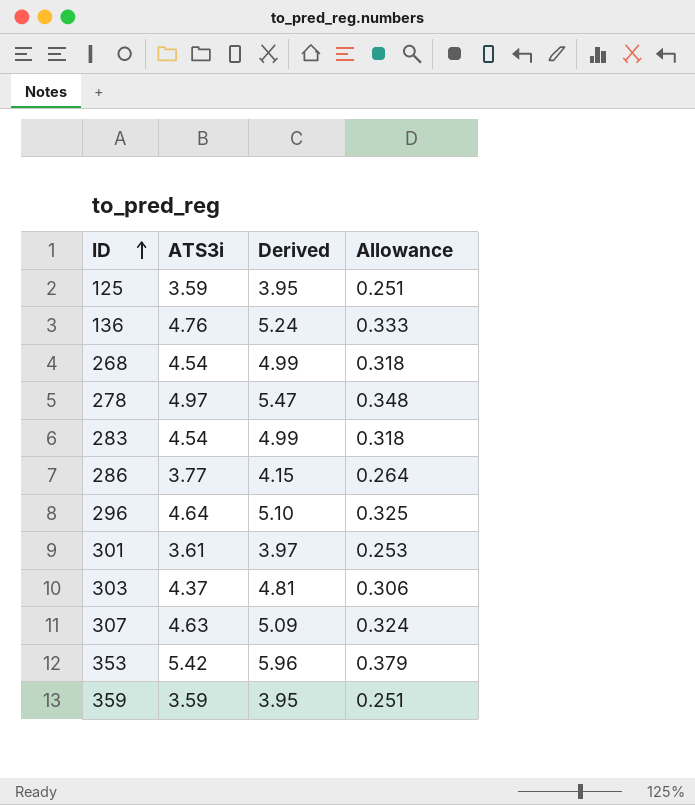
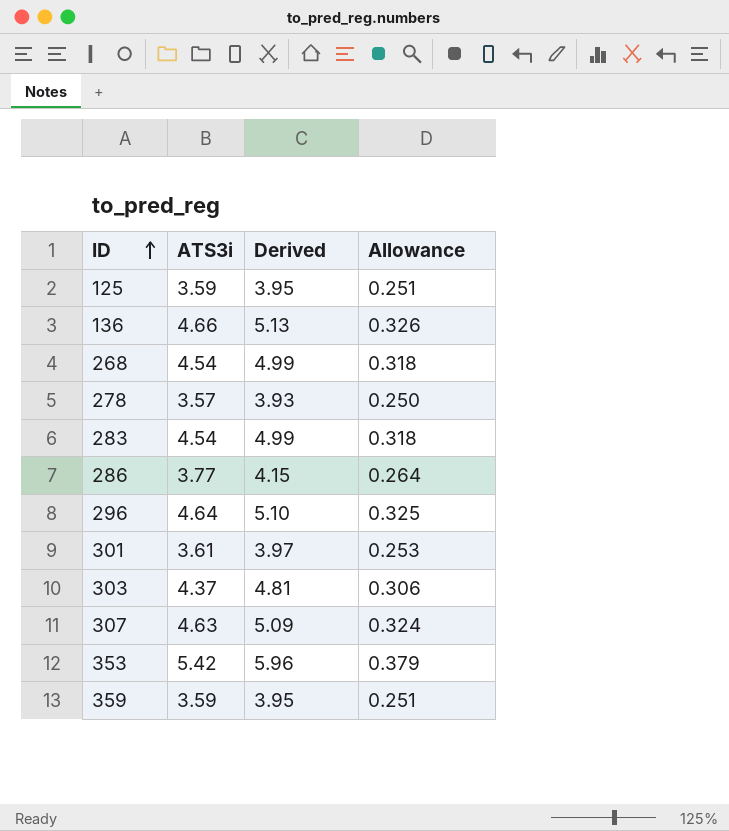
136 | ATS3i: 4.76 -> 4.66
136 | Derived: 5.24 -> 5.13
136 | Allowance: 0.333 -> 0.326
278 | ATS3i: 4.97 -> 3.57
278 | Derived: 5.47 -> 3.93
278 | Allowance: 0.348 -> 0.250

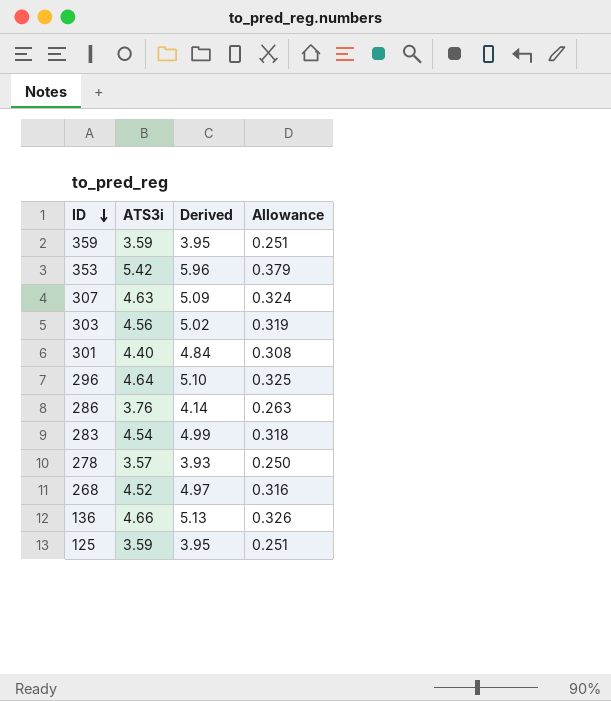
row order: ID ascending -> ID descending
303 | ATS3i: 4.37 -> 4.56
303 | Derived: 4.81 -> 5.02
303 | Allowance: 0.306 -> 0.319
301 | ATS3i: 3.61 -> 4.40
301 | Derived: 3.97 -> 4.84
301 | Allowance: 0.253 -> 0.308
286 | ATS3i: 3.77 -> 3.76
286 | Derived: 4.15 -> 4.14
286 | Allowance: 0.264 -> 0.263
268 | ATS3i: 4.54 -> 4.52
268 | Derived: 4.99 -> 4.97
268 | Allowance: 0.318 -> 0.316

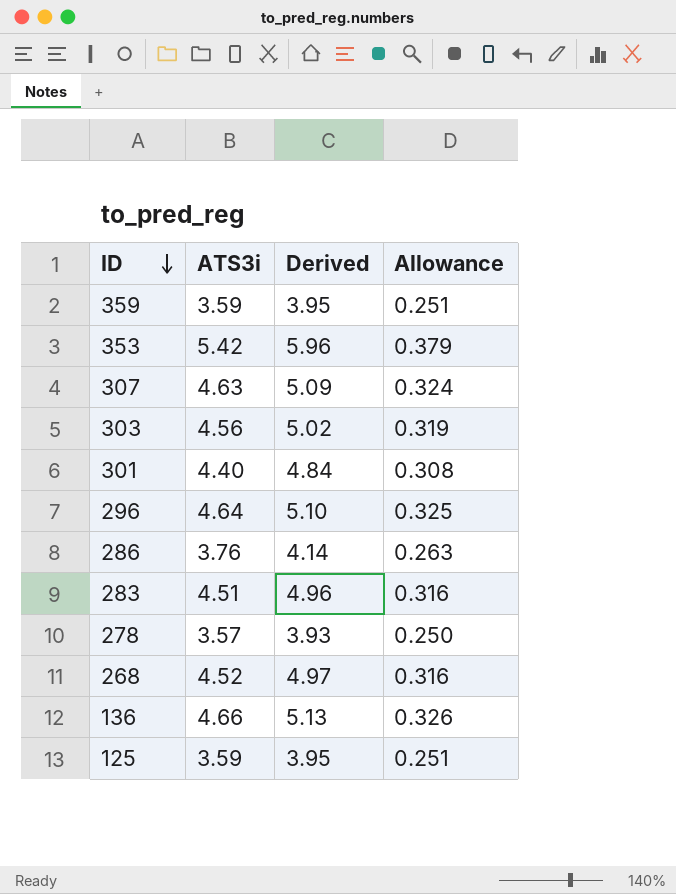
283 | ATS3i: 4.54 -> 4.51
283 | Derived: 4.99 -> 4.96
283 | Allowance: 0.318 -> 0.316

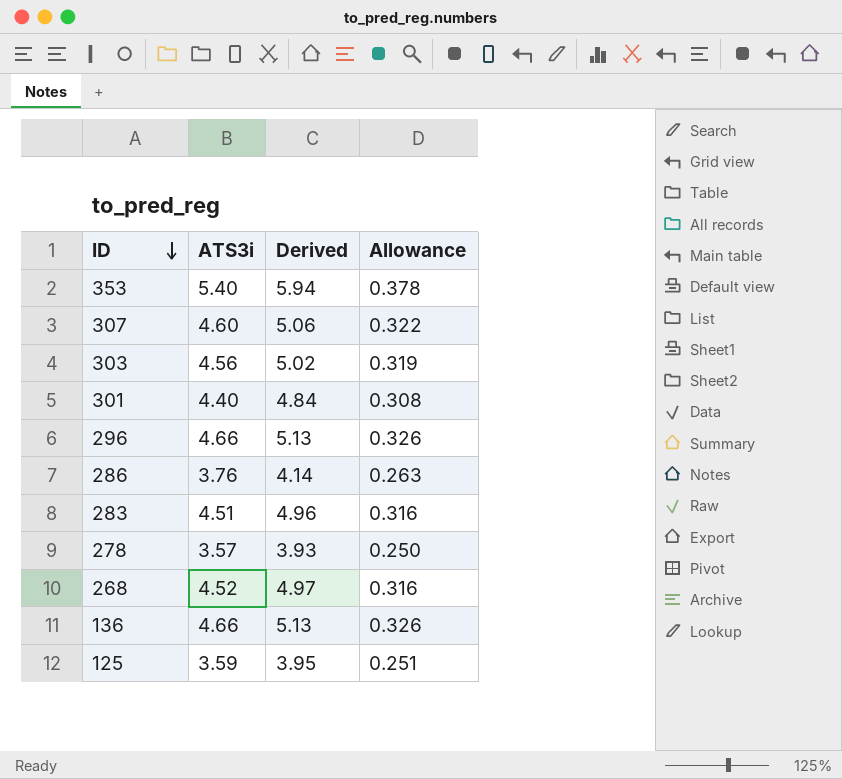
row 359: 3.59 | 3.95 | 0.251 -> none
353 | ATS3i: 5.42 -> 5.40
353 | Derived: 5.96 -> 5.94
353 | Allowance: 0.379 -> 0.378
307 | ATS3i: 4.63 -> 4.60
307 | Derived: 5.09 -> 5.06
307 | Allowance: 0.324 -> 0.322
296 | ATS3i: 4.64 -> 4.66
296 | Derived: 5.10 -> 5.13
296 | Allowance: 0.325 -> 0.326

